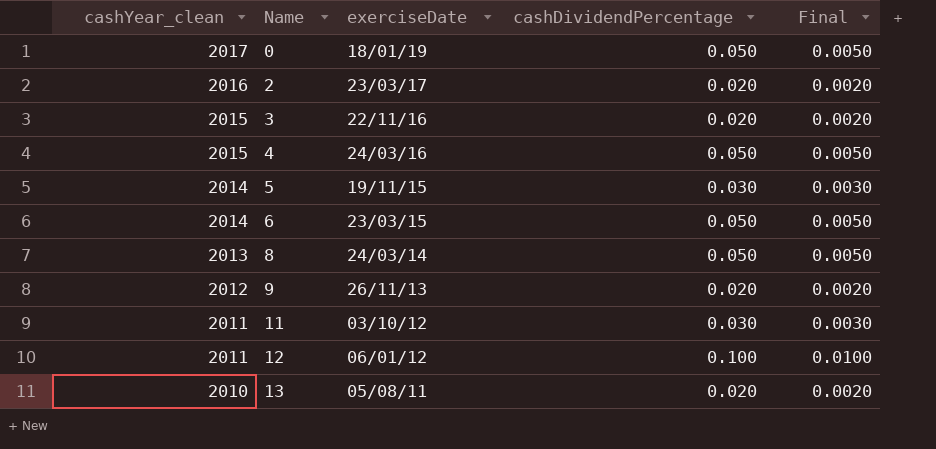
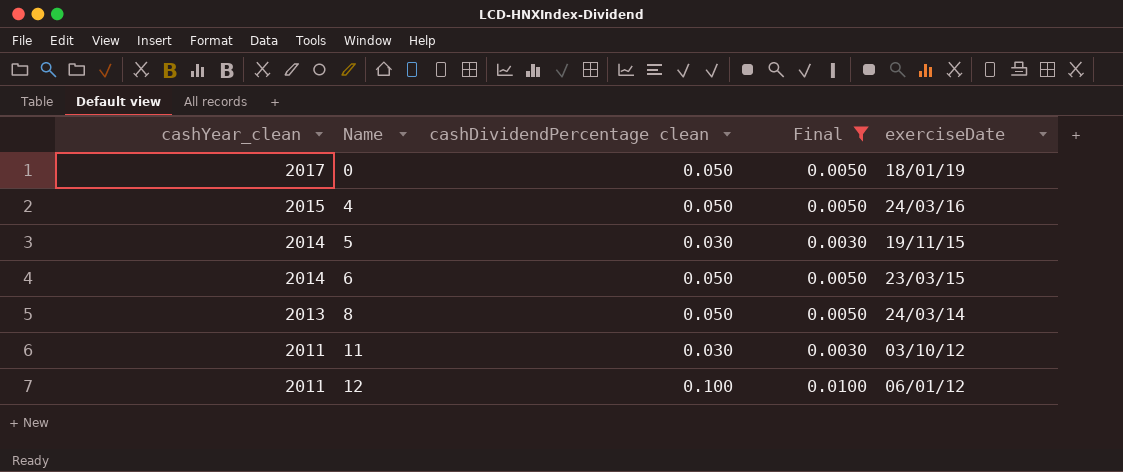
filter: none -> Final != 0.0020
column name: cashDividendPercentage -> cashDividendPercentage clean
column exerciseDate | position: 3 -> 5

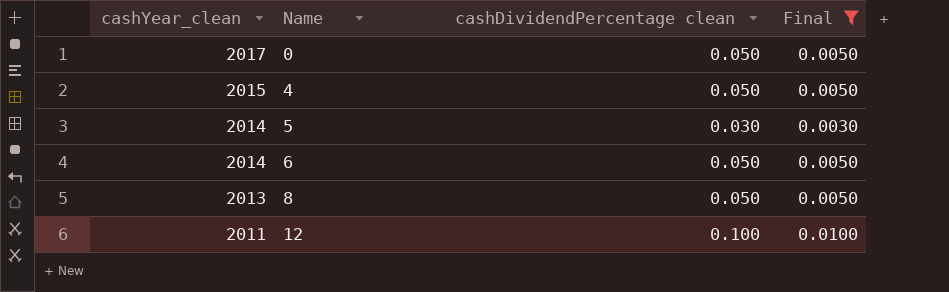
column exerciseDate | position: 5 -> none
row 11: 2011 | 0.030 | 0.0030 | 03/10/12 -> none

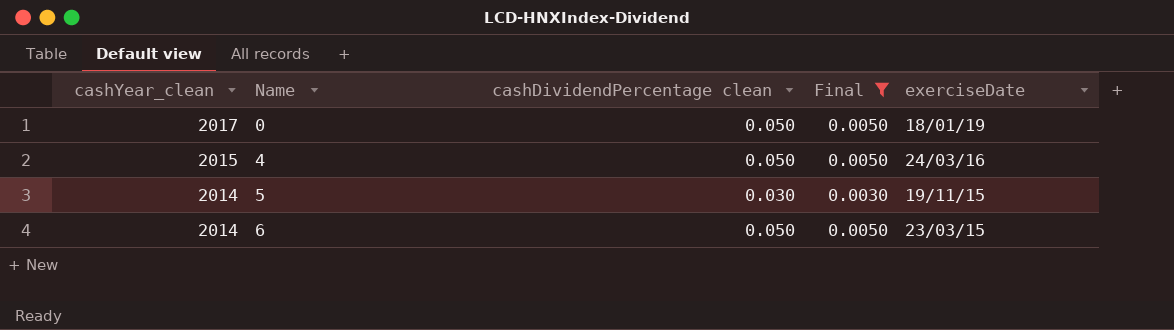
column exerciseDate | position: none -> 5
row 8: 2013 | 0.050 | 0.0050 -> none
row 12: 2011 | 0.100 | 0.0100 -> none

